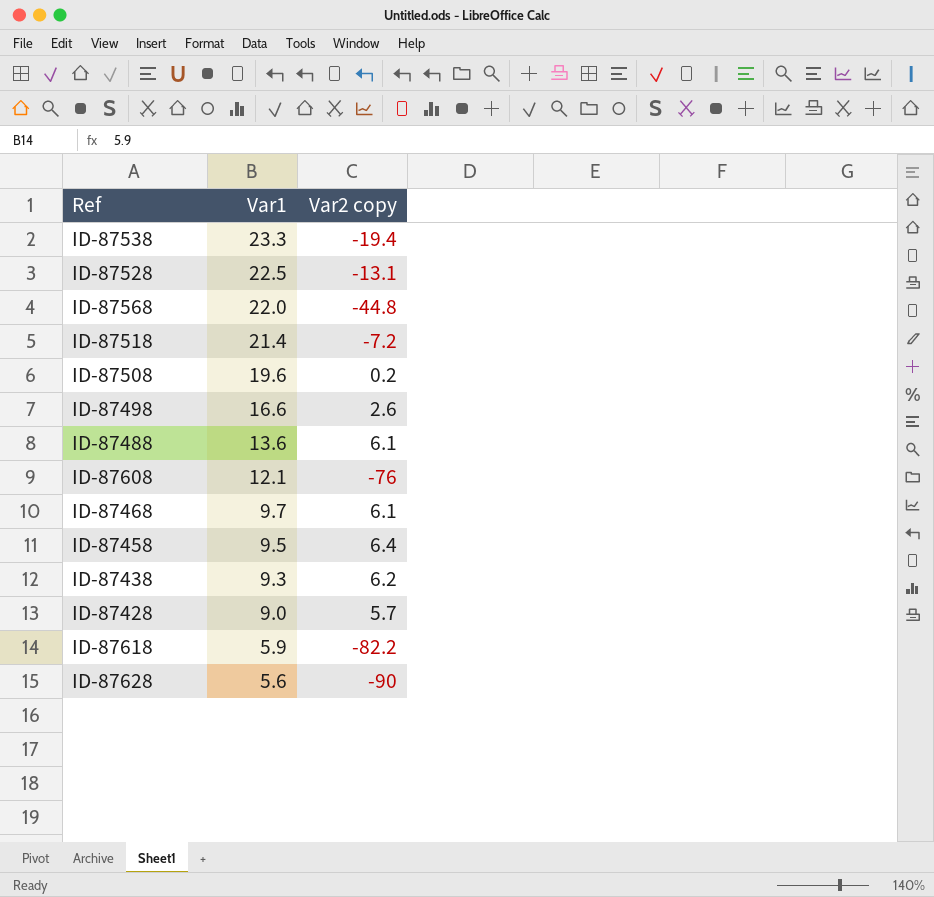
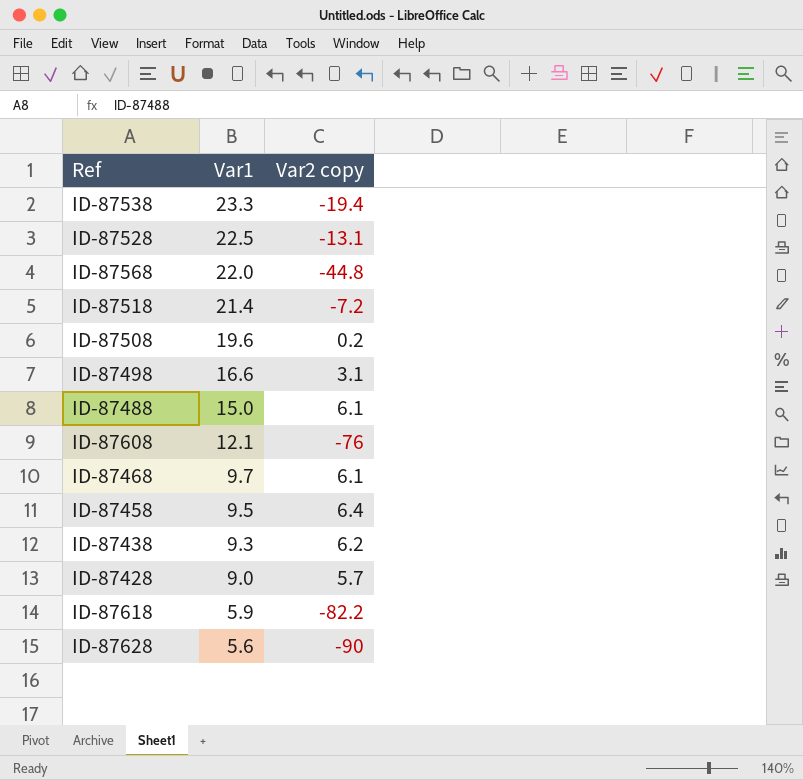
ID-87498 | Var2 copy: 2.6 -> 3.1
ID-87488 | Var1: 13.6 -> 15.0

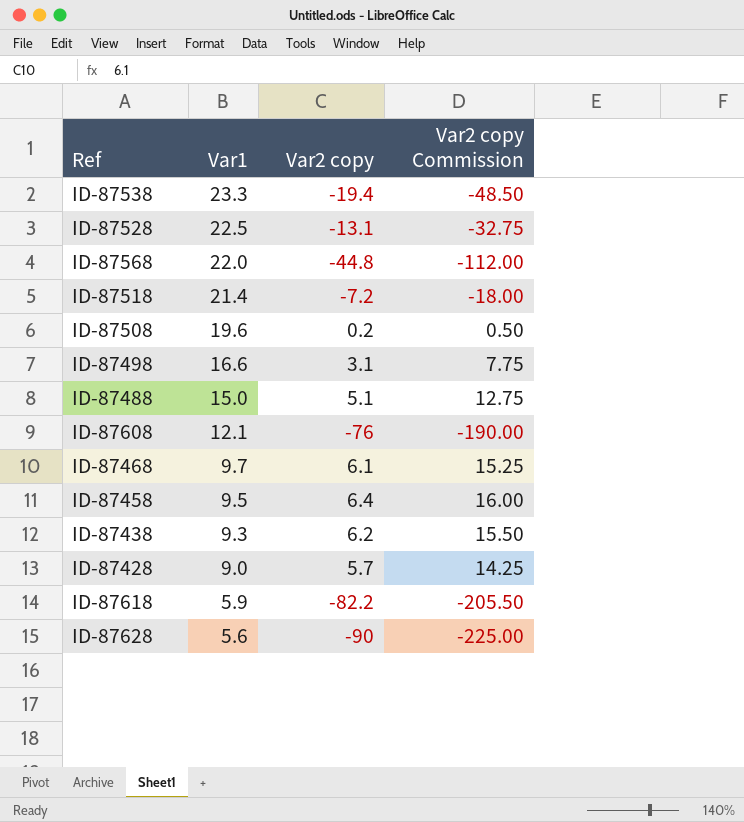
column Var2 copy Commission | formula: none -> [Var2 copy] * 2.5
ID-87488 | Var2 copy: 6.1 -> 5.1

